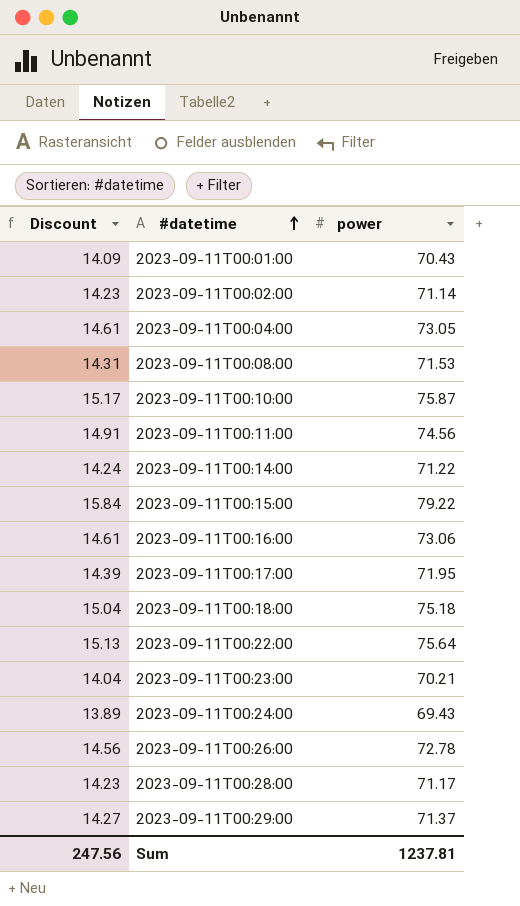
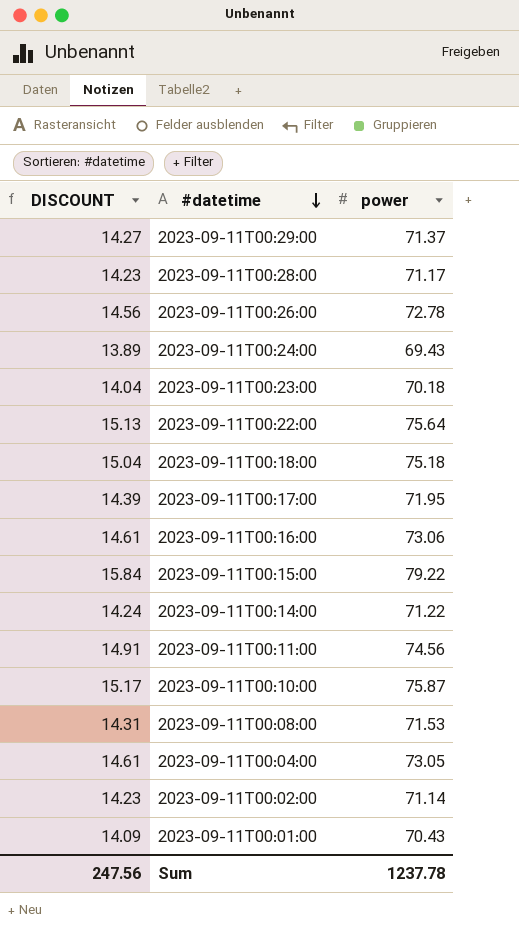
row order: #datetime ascending -> #datetime descending
column name: Discount -> DISCOUNT
2023-09-11T00:23:00 | power: 70.21 -> 70.18
Sum | power: 1237.81 -> 1237.78

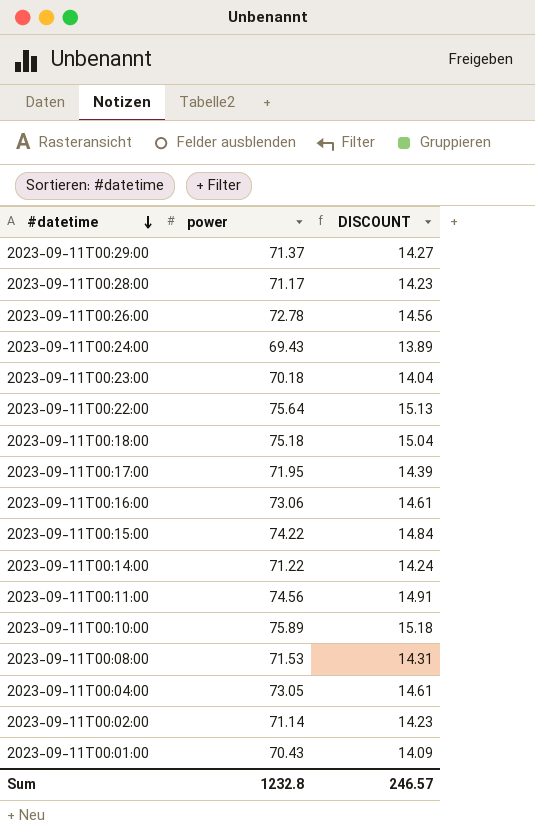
column DISCOUNT | position: 1 -> 3
2023-09-11T00:15:00 | power: 79.22 -> 74.22
2023-09-11T00:15:00 | DISCOUNT: 15.84 -> 14.84
2023-09-11T00:10:00 | power: 75.87 -> 75.89
2023-09-11T00:10:00 | DISCOUNT: 15.17 -> 15.18
Sum | power: 1237.78 -> 1232.8
Sum | DISCOUNT: 247.56 -> 246.57

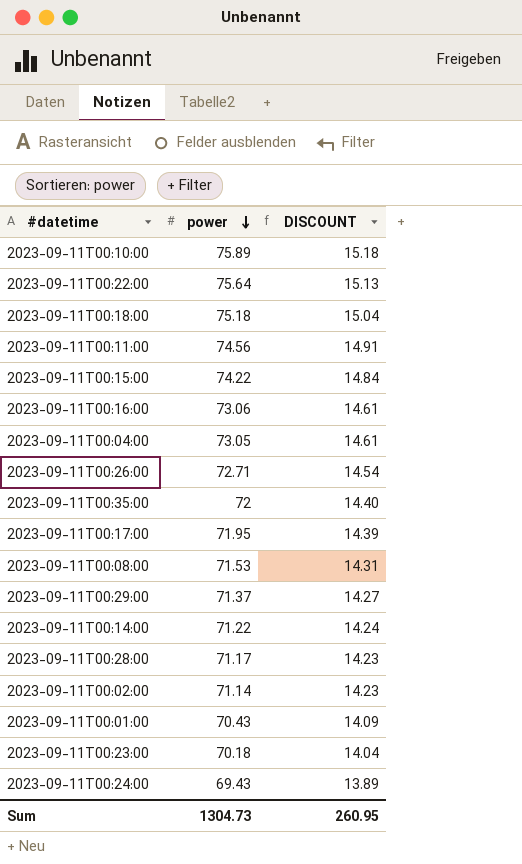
row order: #datetime descending -> power descending
2023-09-11T00:26:00 | power: 72.78 -> 72.71
2023-09-11T00:26:00 | DISCOUNT: 14.56 -> 14.54
row 2023-09-11T00:35:00: none -> 72 | 14.40
Sum | power: 1232.8 -> 1304.73
Sum | DISCOUNT: 246.57 -> 260.95

